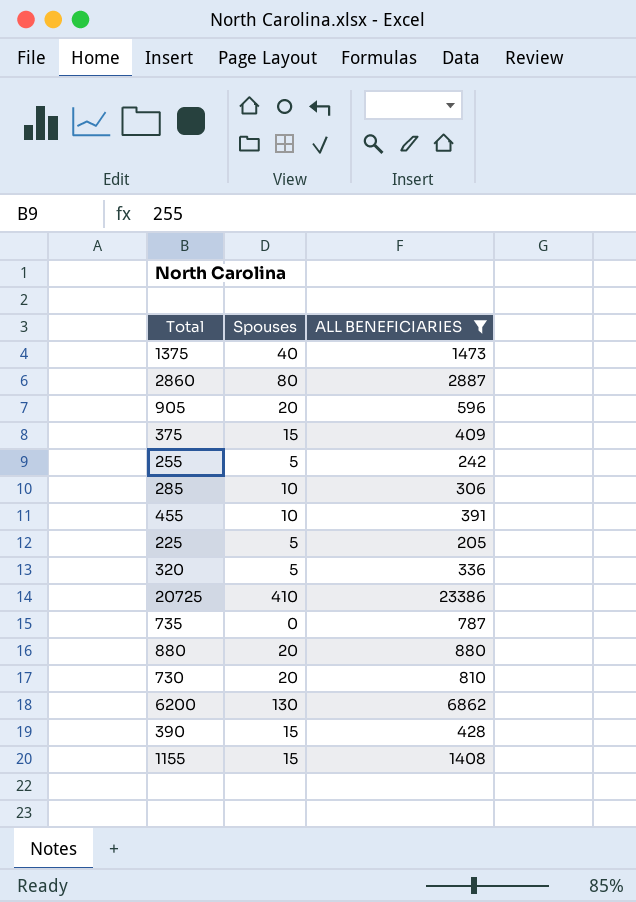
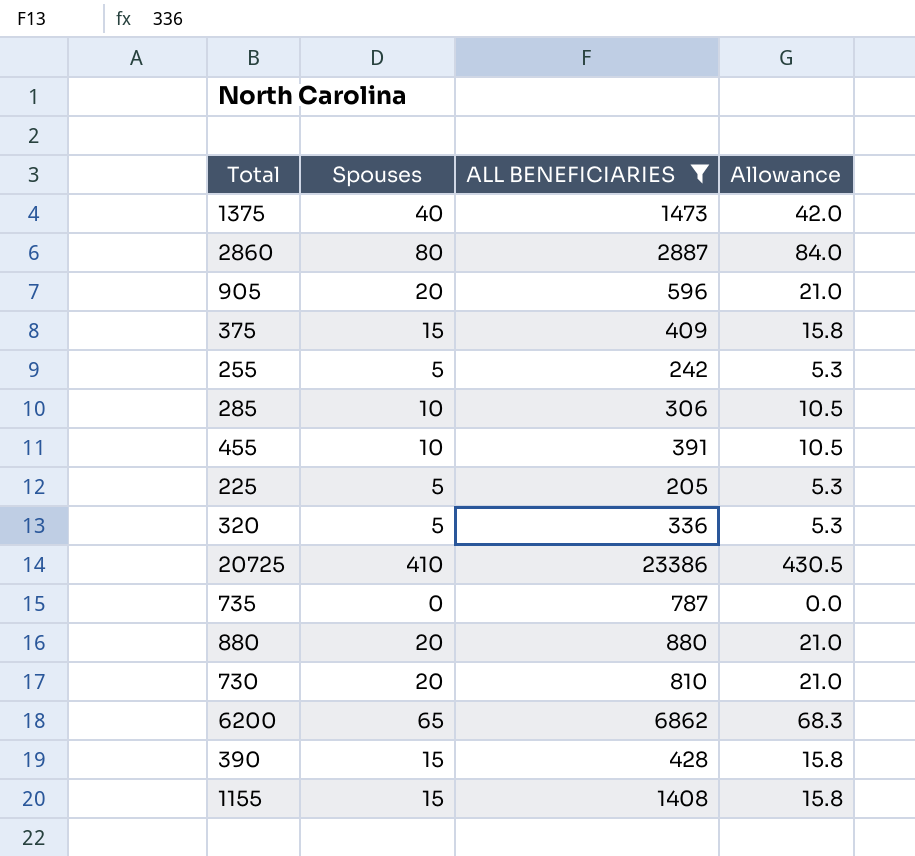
column Allowance | formula: none -> [Spouses] * 1.05
6200 | Spouses: 130 -> 65

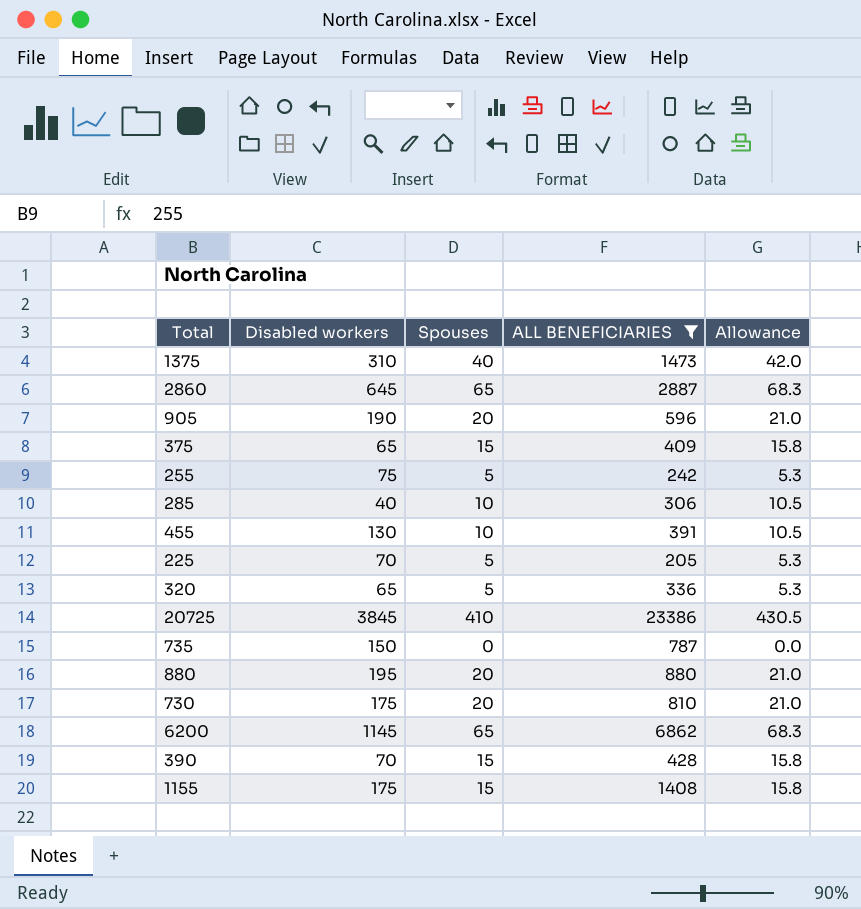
column Disabled workers | position: none -> 2
2860 | Spouses: 80 -> 65
2860 | Allowance: 84.0 -> 68.3

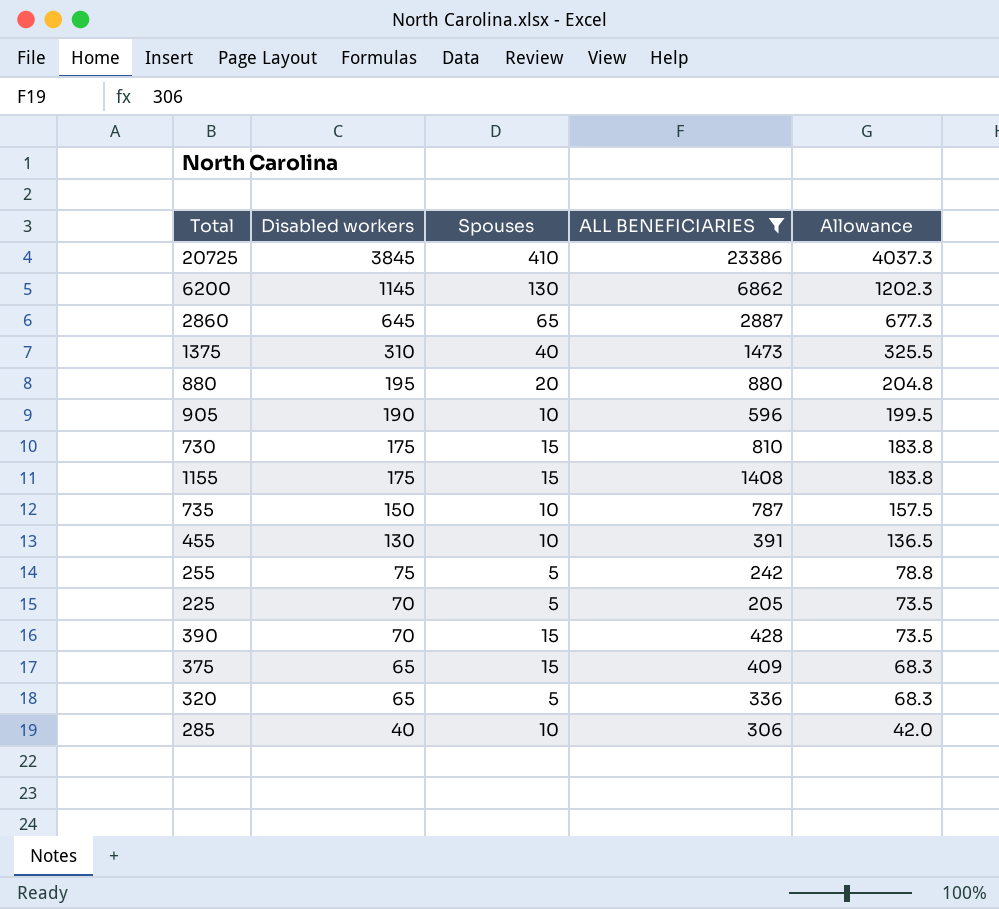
row order: none -> Disabled workers descending
column Allowance | formula: [Spouses] * 1.05 -> [Disabled workers] * 1.05
6200 | Spouses: 65 -> 130
905 | Spouses: 20 -> 10
730 | Spouses: 20 -> 15
735 | Spouses: 0 -> 10

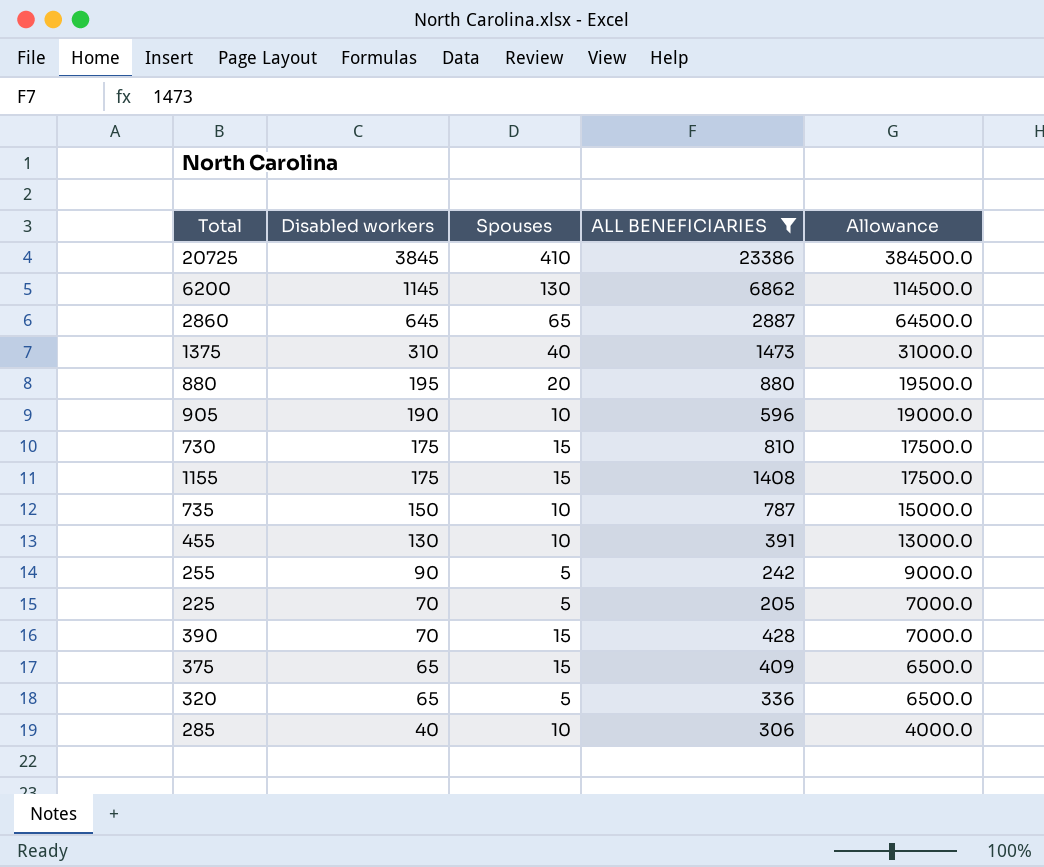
column Allowance | formula: [Disabled workers] * 1.05 -> [Disabled workers] * 100
255 | Disabled workers: 75 -> 90

